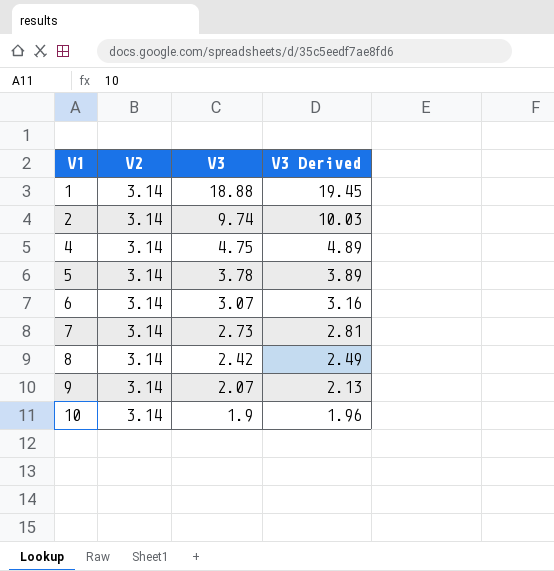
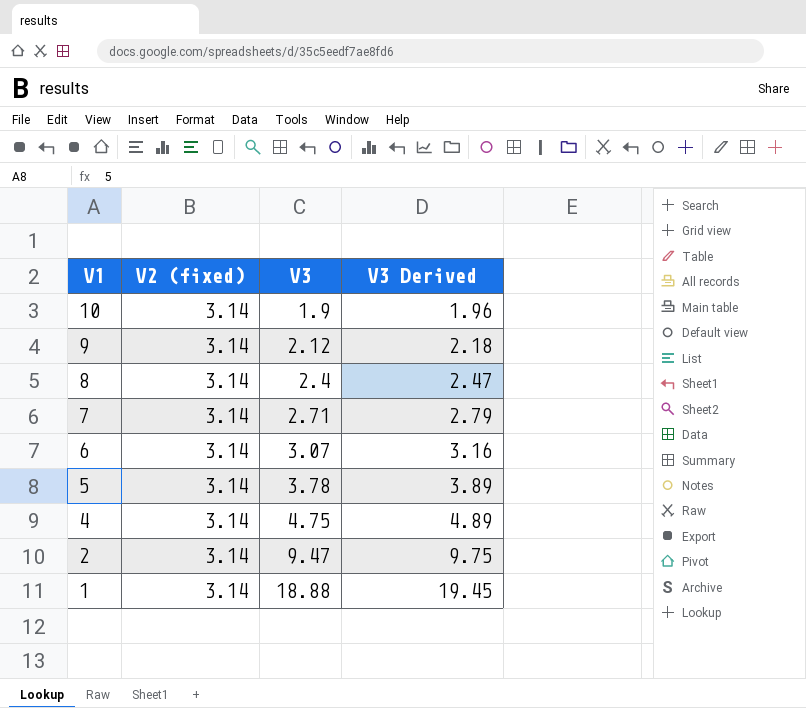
row order: V1 ascending -> V1 descending
column name: V2 -> V2 (fixed)
9 | V3: 2.07 -> 2.12
9 | V3 Derived: 2.13 -> 2.18
8 | V3: 2.42 -> 2.4
8 | V3 Derived: 2.49 -> 2.47
7 | V3: 2.73 -> 2.71
7 | V3 Derived: 2.81 -> 2.79
2 | V3: 9.74 -> 9.47
2 | V3 Derived: 10.03 -> 9.75

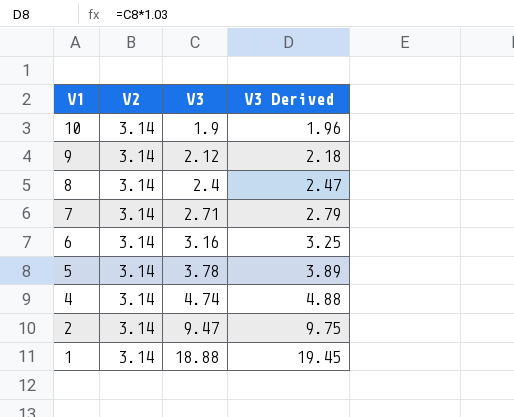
column name: V2 (fixed) -> V2
6 | V3: 3.07 -> 3.16
6 | V3 Derived: 3.16 -> 3.25
4 | V3: 4.75 -> 4.74
4 | V3 Derived: 4.89 -> 4.88

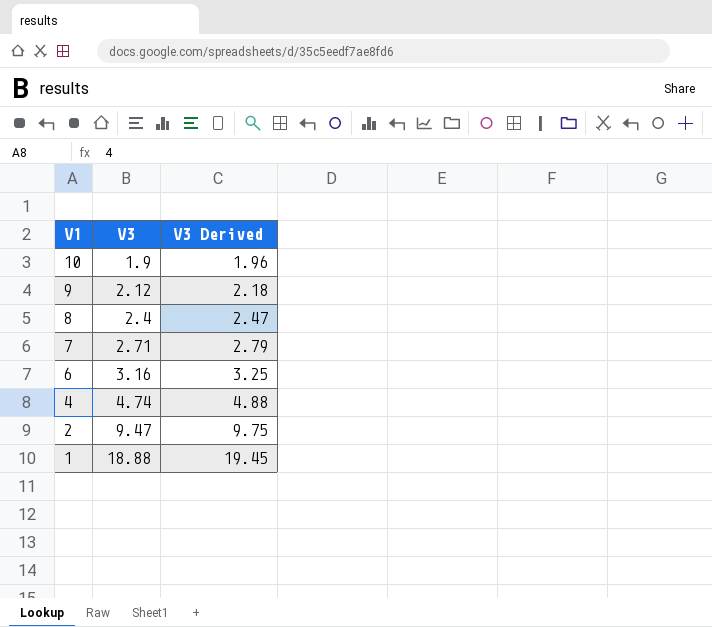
column V2 | position: 2 -> none
row 5: 3.14 | 3.78 | 3.89 -> none

